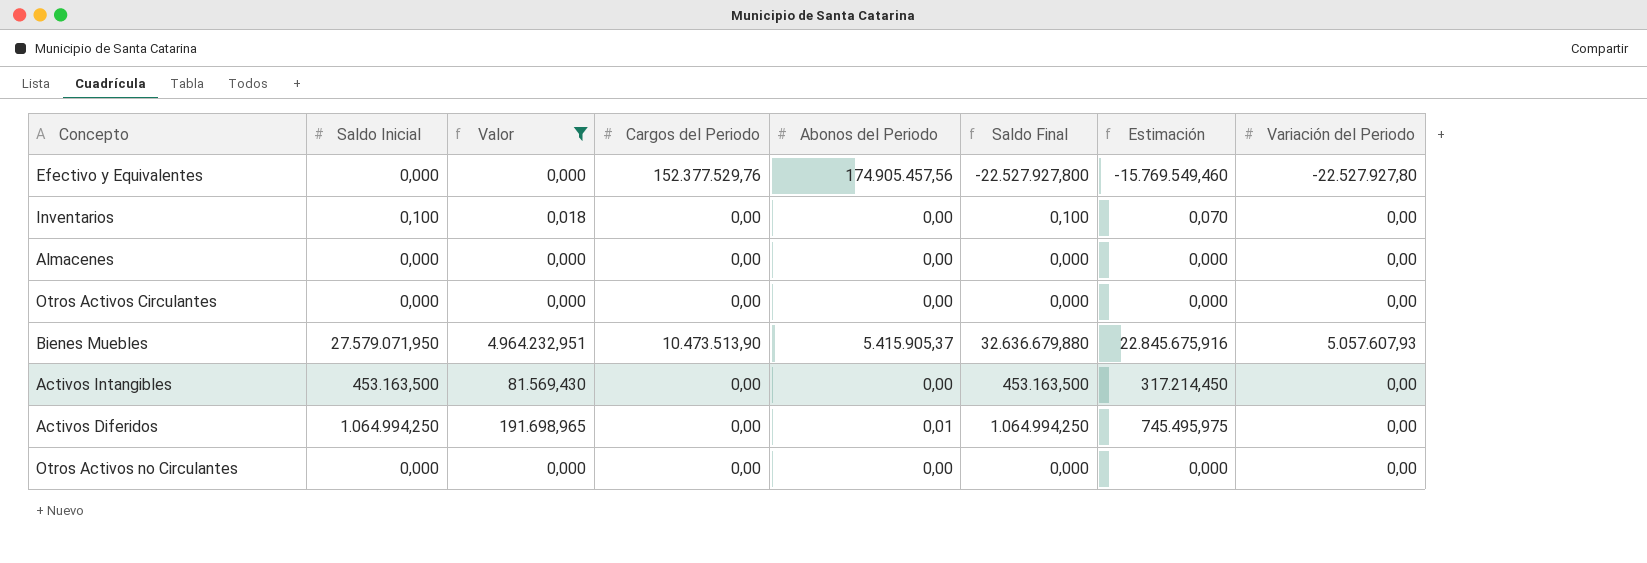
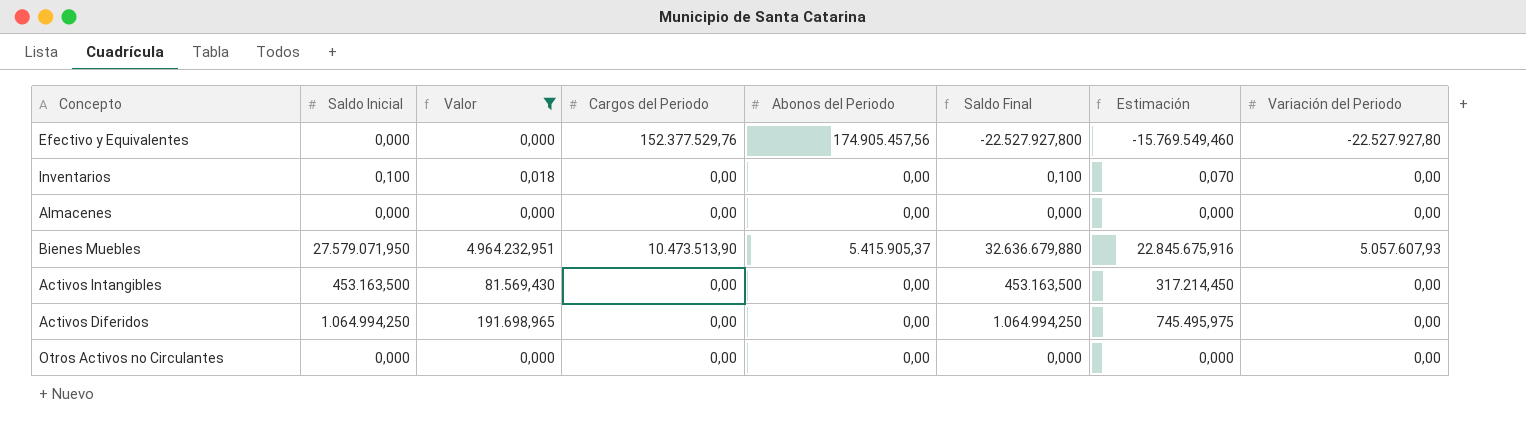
row Otros Activos Circulantes: 0,000 | 0,000 | 0,00 | 0,00 | 0,000 | 0,000 | 0,00 -> none
Activos Diferidos | Abonos del Periodo: 0,01 -> 0,00

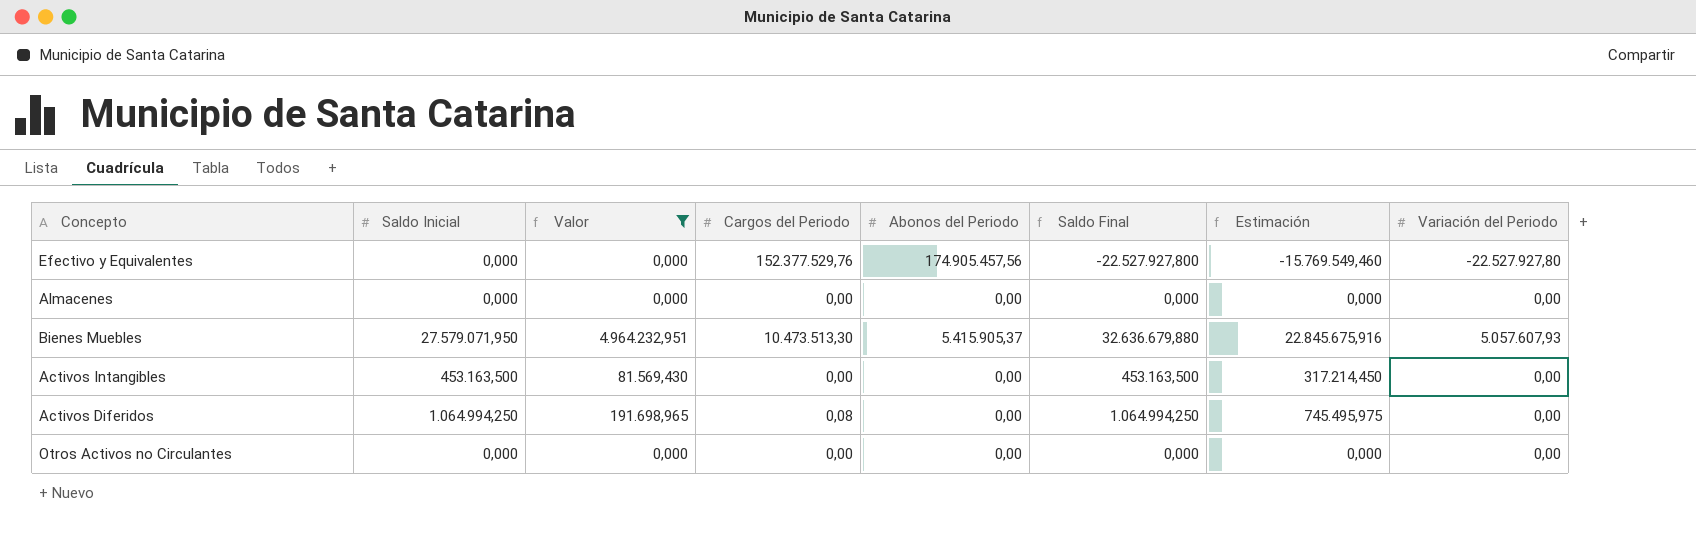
row Inventarios: 0,100 | 0,018 | 0,00 | 0,00 | 0,100 | 0,070 | 0,00 -> none
Bienes Muebles | Cargos del Periodo: 10.473.513,90 -> 10.473.513,30
Activos Diferidos | Cargos del Periodo: 0,00 -> 0,08

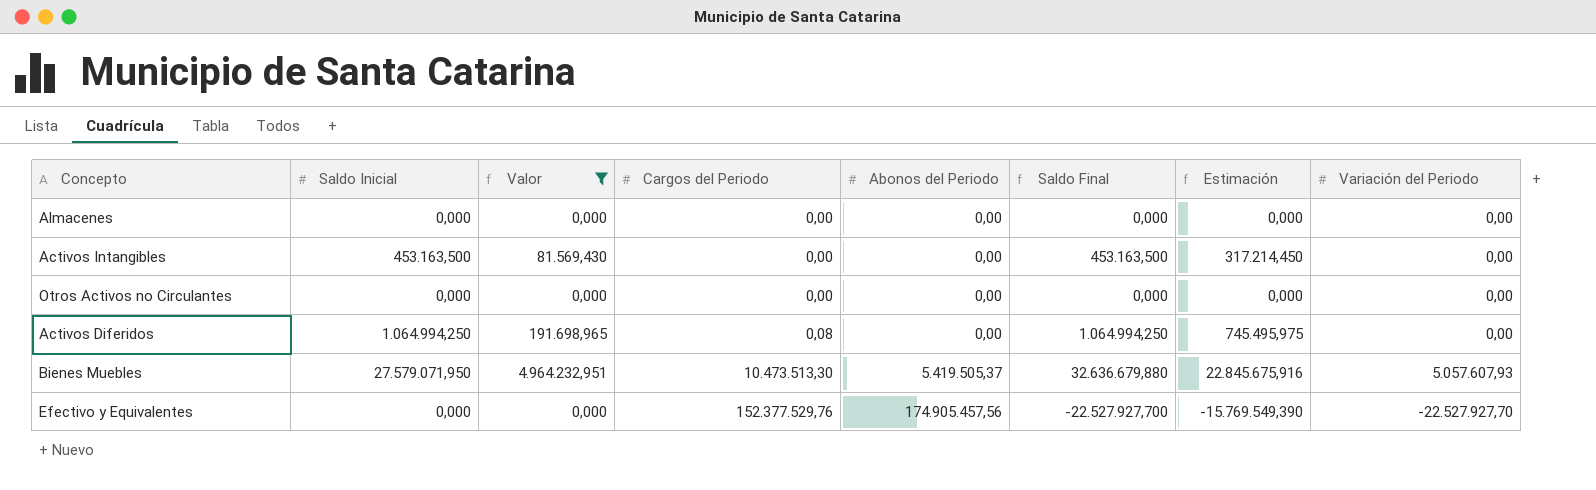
row order: none -> Cargos del Periodo ascending
Bienes Muebles | Abonos del Periodo: 5.415.905,37 -> 5.419.505,37
Efectivo y Equivalentes | Saldo Final: -22.527.927,800 -> -22.527.927,700
Efectivo y Equivalentes | Estimación: -15.769.549,460 -> -15.769.549,390
Efectivo y Equivalentes | Variación del Periodo: -22.527.927,80 -> -22.527.927,70

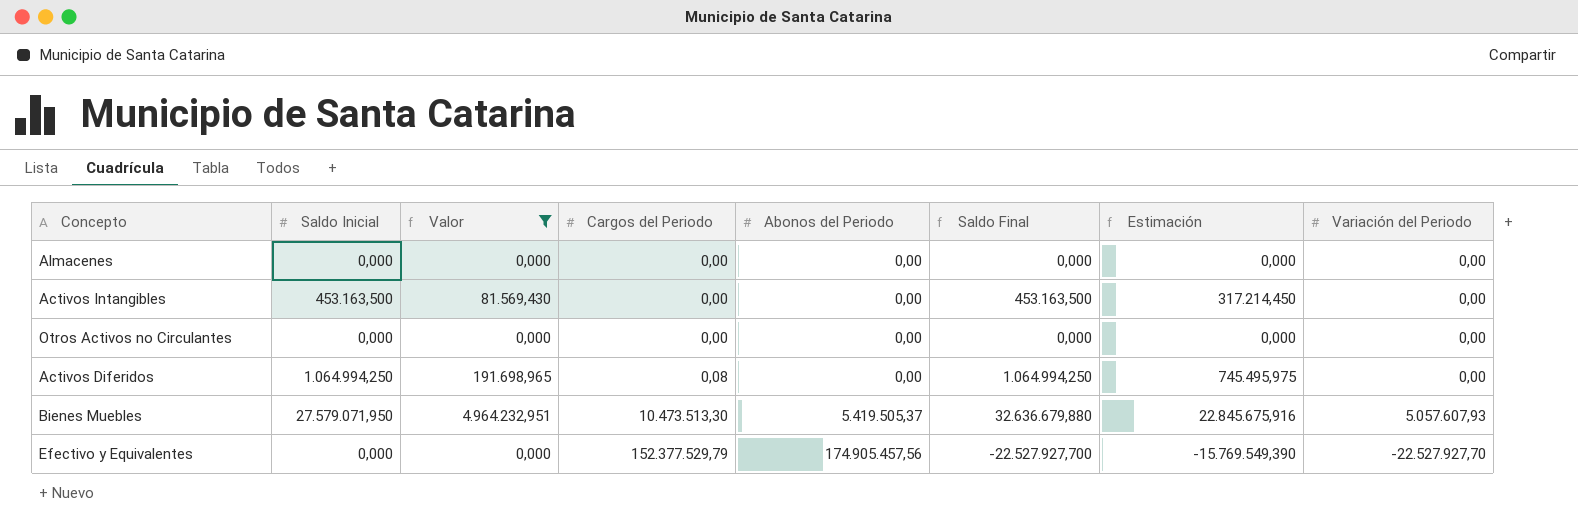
Efectivo y Equivalentes | Cargos del Periodo: 152.377.529,76 -> 152.377.529,79

